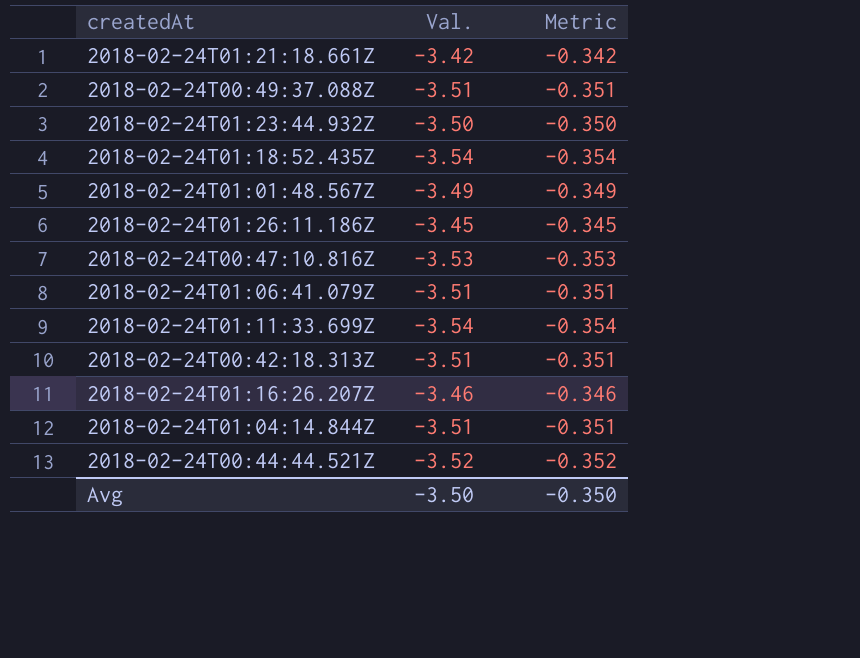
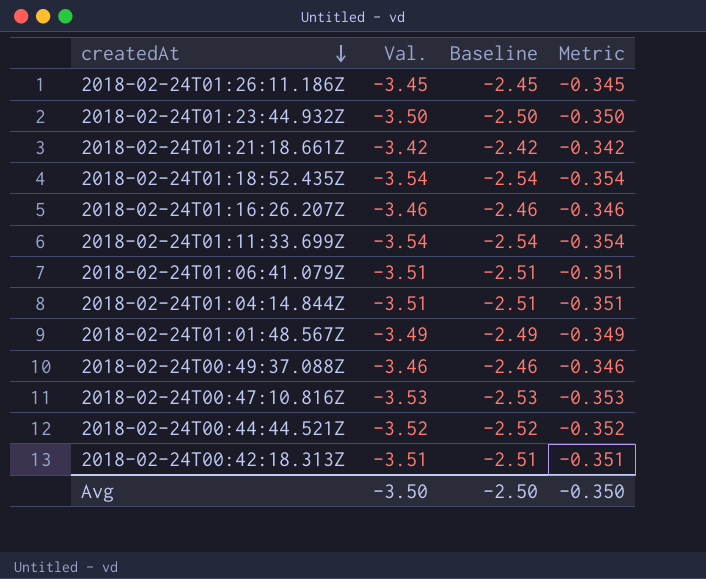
row order: none -> createdAt descending
column Baseline | formula: none -> [Val.] + 1
2018-02-24T00:49:37.088Z | Val.: -3.51 -> -3.46
2018-02-24T00:49:37.088Z | Metric: -0.351 -> -0.346

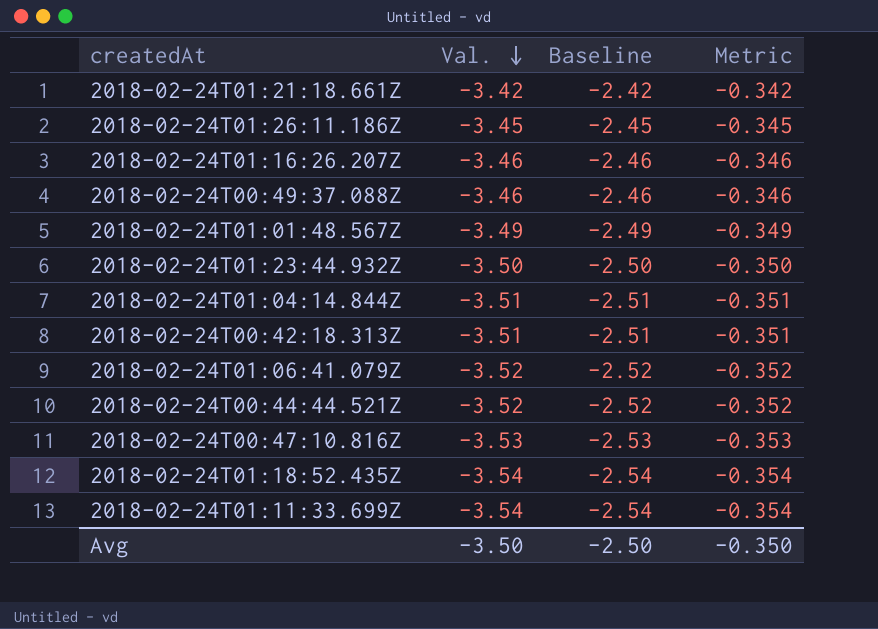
row order: createdAt descending -> Val. descending
2018-02-24T01:06:41.079Z | Val.: -3.51 -> -3.52
2018-02-24T01:06:41.079Z | Baseline: -2.51 -> -2.52
2018-02-24T01:06:41.079Z | Metric: -0.351 -> -0.352

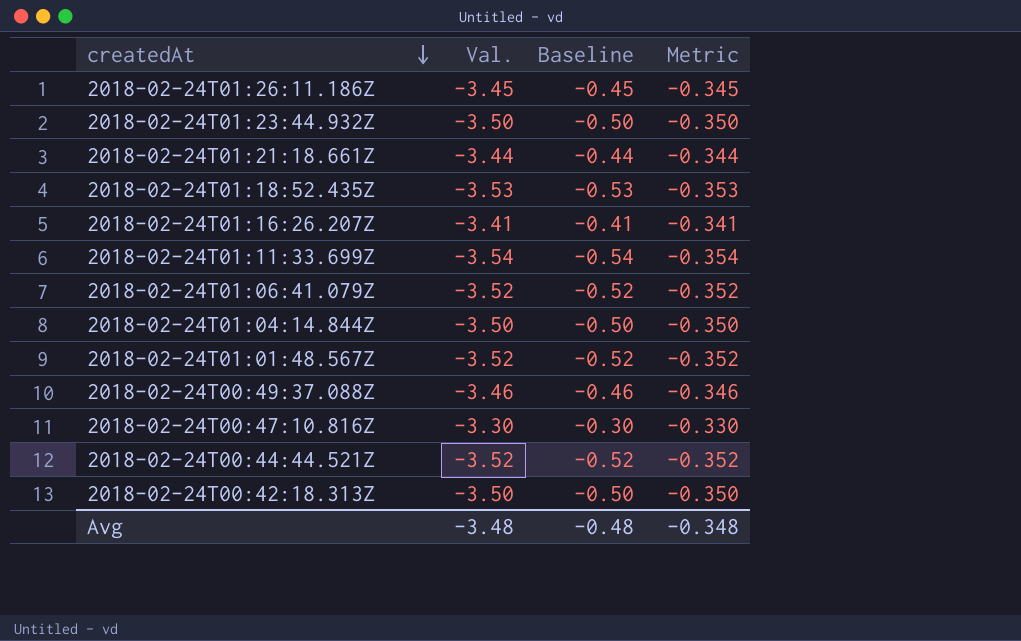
row order: Val. descending -> createdAt descending
column Baseline | formula: [Val.] + 1 -> [Val.] + 3
2018-02-24T01:21:18.661Z | Val.: -3.42 -> -3.44
2018-02-24T01:21:18.661Z | Metric: -0.342 -> -0.344
2018-02-24T01:18:52.435Z | Val.: -3.54 -> -3.53
2018-02-24T01:18:52.435Z | Metric: -0.354 -> -0.353
2018-02-24T01:16:26.207Z | Val.: -3.46 -> -3.41
2018-02-24T01:16:26.207Z | Metric: -0.346 -> -0.341
2018-02-24T01:04:14.844Z | Val.: -3.51 -> -3.50
2018-02-24T01:04:14.844Z | Metric: -0.351 -> -0.350
2018-02-24T01:01:48.567Z | Val.: -3.49 -> -3.52
2018-02-24T01:01:48.567Z | Metric: -0.349 -> -0.352
2018-02-24T00:47:10.816Z | Val.: -3.53 -> -3.30
2018-02-24T00:47:10.816Z | Metric: -0.353 -> -0.330
2018-02-24T00:42:18.313Z | Val.: -3.51 -> -3.50
2018-02-24T00:42:18.313Z | Metric: -0.351 -> -0.350
Avg | Val.: -3.50 -> -3.48
Avg | Baseline: -2.50 -> -0.48
Avg | Metric: -0.350 -> -0.348

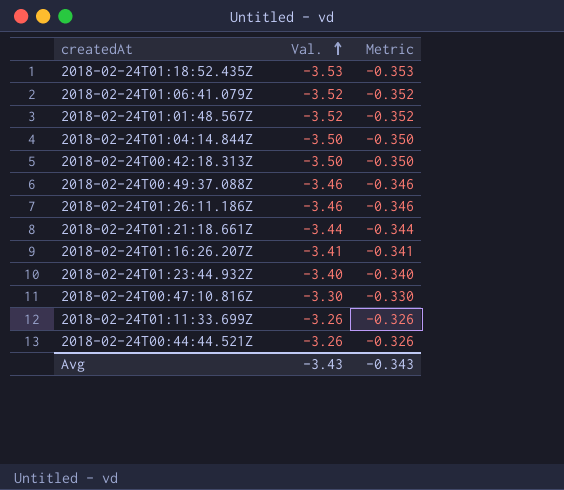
row order: createdAt descending -> Val. ascending
column Baseline | formula: [Val.] + 3 -> none
2018-02-24T01:26:11.186Z | Val.: -3.45 -> -3.46
2018-02-24T01:26:11.186Z | Metric: -0.345 -> -0.346
2018-02-24T01:23:44.932Z | Val.: -3.50 -> -3.40
2018-02-24T01:23:44.932Z | Metric: -0.350 -> -0.340
2018-02-24T01:11:33.699Z | Val.: -3.54 -> -3.26
2018-02-24T01:11:33.699Z | Metric: -0.354 -> -0.326
2018-02-24T00:44:44.521Z | Val.: -3.52 -> -3.26
2018-02-24T00:44:44.521Z | Metric: -0.352 -> -0.326
Avg | Val.: -3.48 -> -3.43
Avg | Metric: -0.348 -> -0.343

